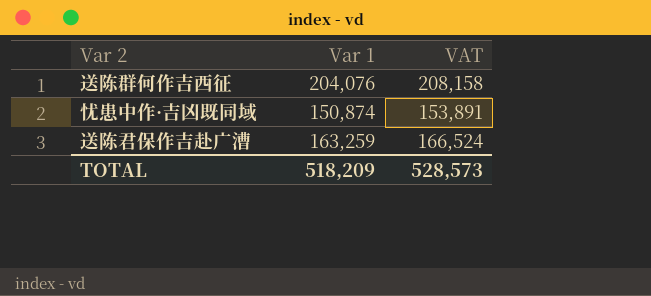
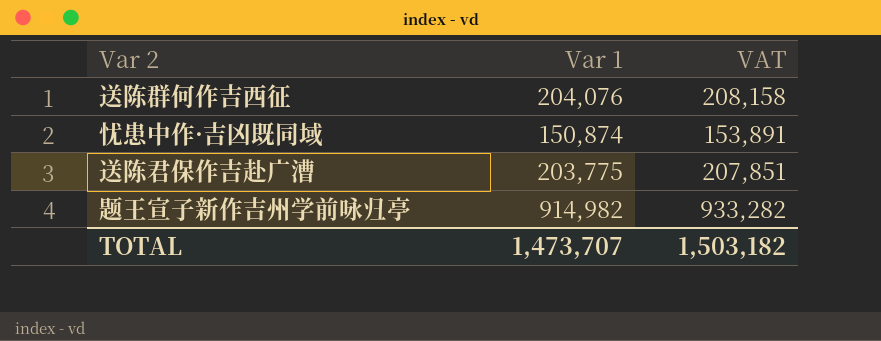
送陈君保作吉赴广漕 | Var 1: 163,259 -> 203,775
送陈君保作吉赴广漕 | VAT: 166,524 -> 207,851
row 题王宣子新作吉州学前咏归亭: none -> 914,982 | 933,282
TOTAL | Var 1: 518,209 -> 1,473,707
TOTAL | VAT: 528,573 -> 1,503,182

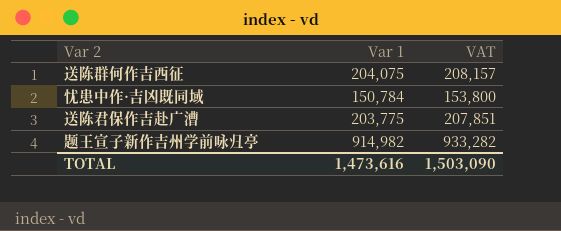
送陈群何作吉西征 | Var 1: 204,076 -> 204,075
送陈群何作吉西征 | VAT: 208,158 -> 208,157
忧患中作·吉凶既同域 | Var 1: 150,874 -> 150,784
忧患中作·吉凶既同域 | VAT: 153,891 -> 153,800
TOTAL | Var 1: 1,473,707 -> 1,473,616
TOTAL | VAT: 1,503,182 -> 1,503,090

